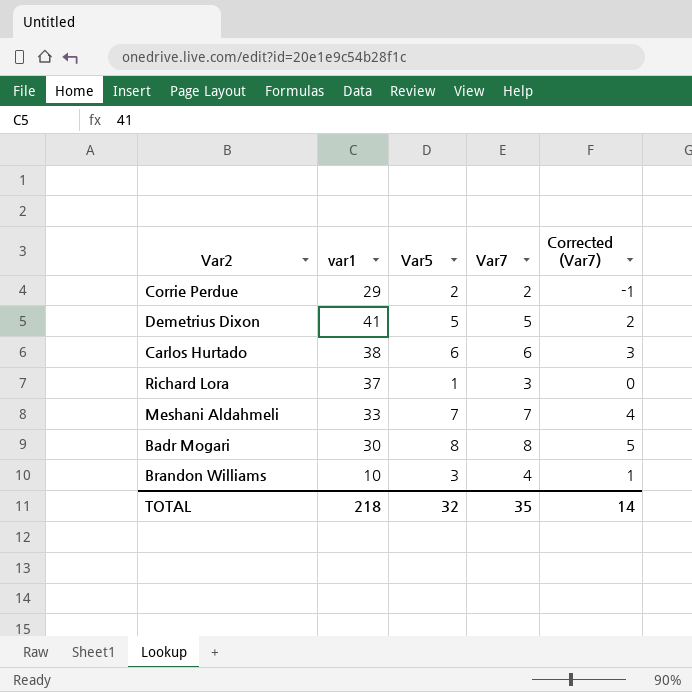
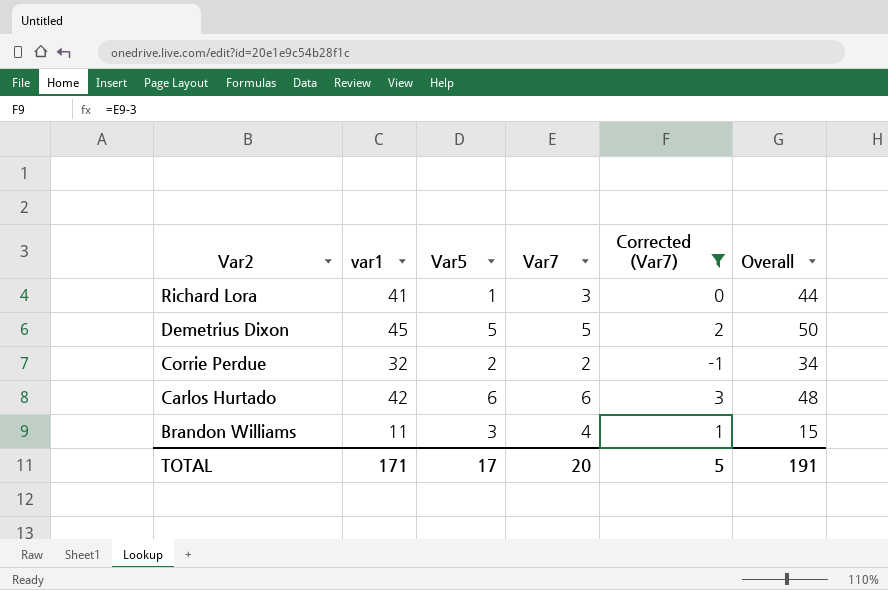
filter: none -> Corrected (Var7) <= 3
row order: none -> Var2 descending
column Overall | formula: none -> [var1] + [Var7]
Richard Lora | var1: 37 -> 41
Demetrius Dixon | var1: 41 -> 45
Corrie Perdue | var1: 29 -> 32
Carlos Hurtado | var1: 38 -> 42
Brandon Williams | var1: 10 -> 11
TOTAL | var1: 218 -> 171
TOTAL | Var5: 32 -> 17
TOTAL | Var7: 35 -> 20
TOTAL | Corrected (Var7): 14 -> 5

